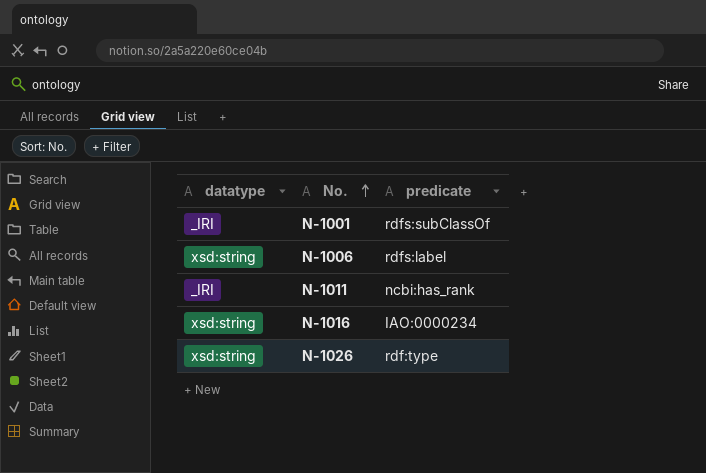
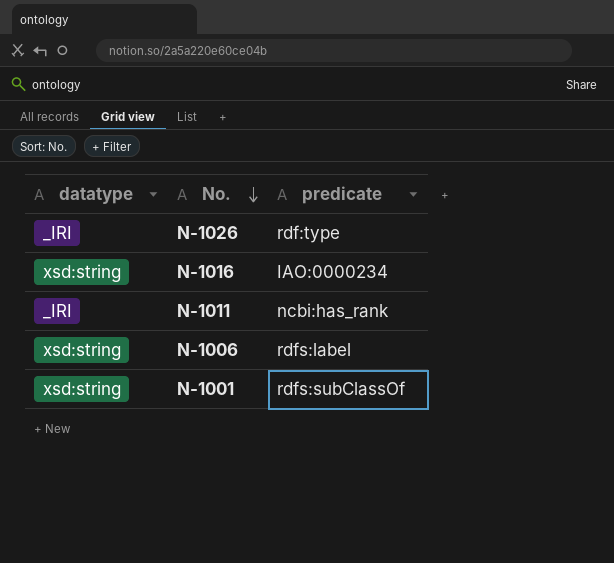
row order: No. ascending -> No. descending
N-1026 | datatype: xsd:string -> _IRI
N-1001 | datatype: _IRI -> xsd:string

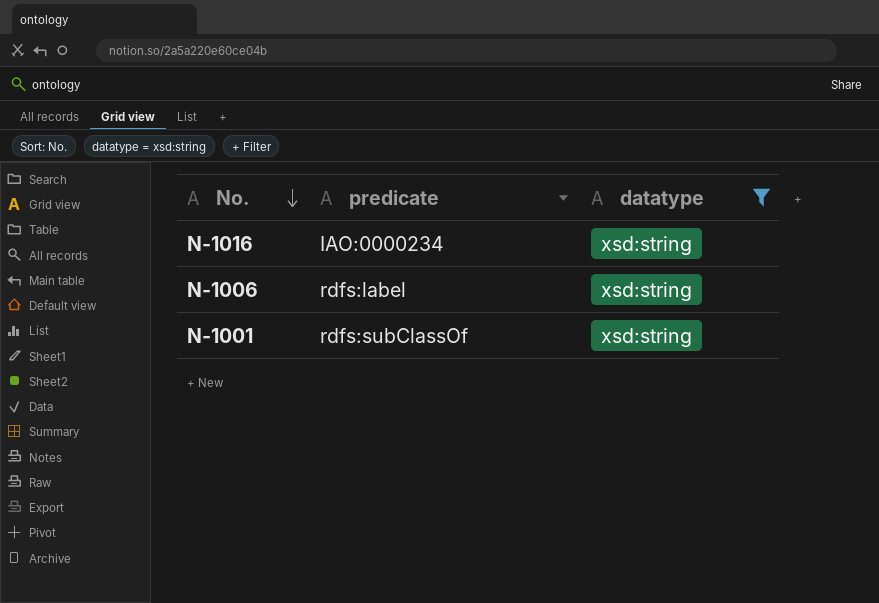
filter: none -> datatype = xsd:string
column datatype | position: 1 -> 3

